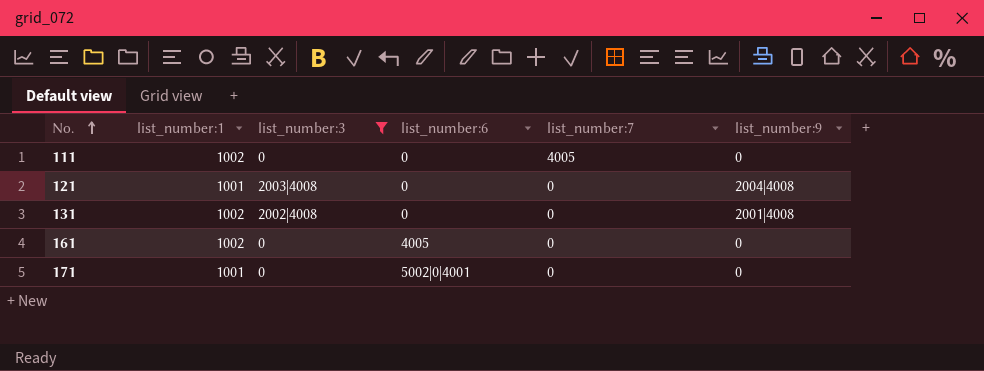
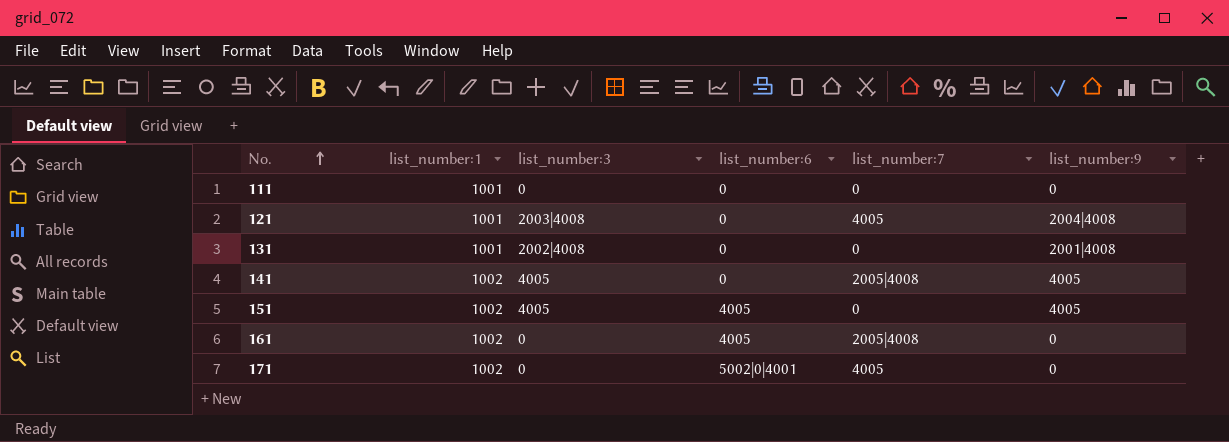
filter: list_number:3 != 4005 -> none
111 | list_number:1: 1002 -> 1001
111 | list_number:7: 4005 -> 0
121 | list_number:7: 0 -> 4005
131 | list_number:1: 1002 -> 1001
161 | list_number:7: 0 -> 2005|4008
171 | list_number:1: 1001 -> 1002
171 | list_number:7: 0 -> 4005

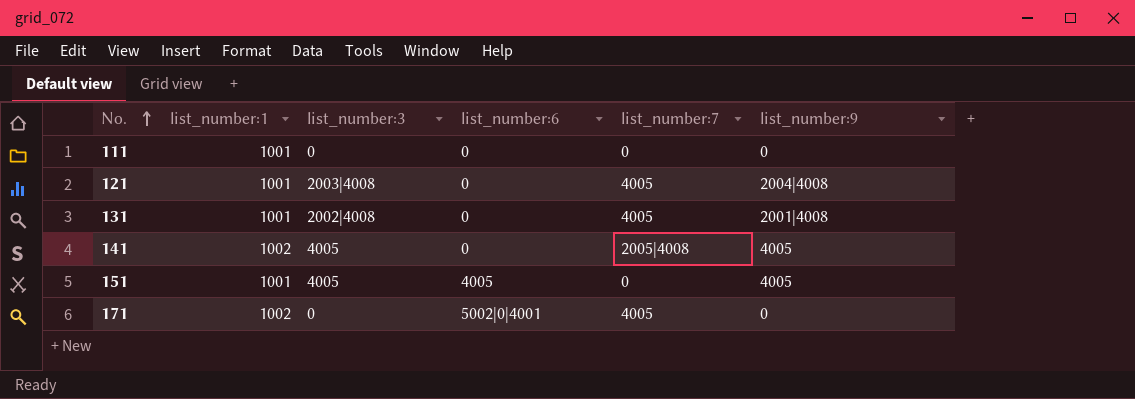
row 161: 1002 | 0 | 4005 | 2005|4008 | 0 -> none
131 | list_number:7: 0 -> 4005
151 | list_number:1: 1002 -> 1001

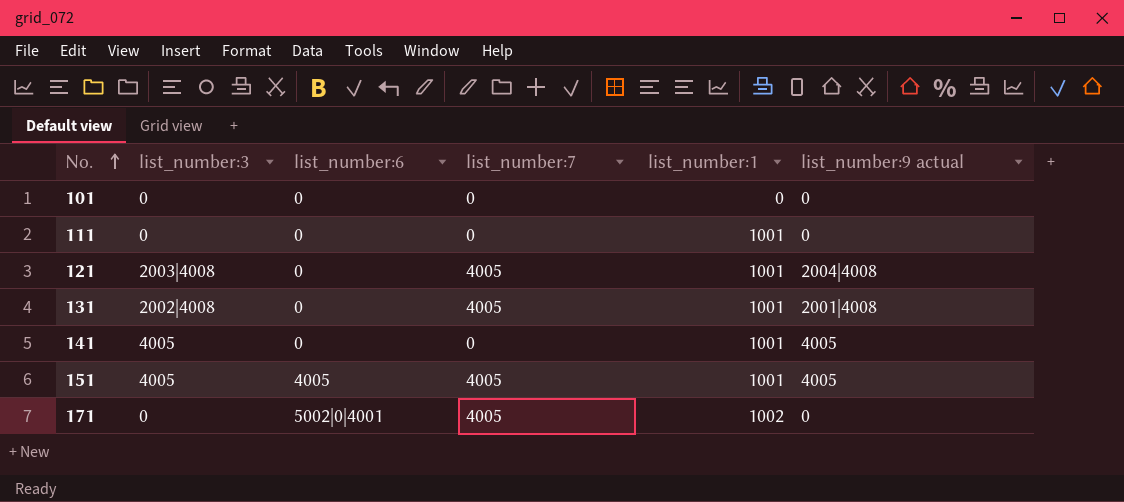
column list_number:1 | position: 2 -> 5
column name: list_number:9 -> list_number:9 actual
row 101: none -> 0 | 0 | 0 | 0 | 0
141 | list_number:7: 2005|4008 -> 0
141 | list_number:1: 1002 -> 1001
151 | list_number:7: 0 -> 4005

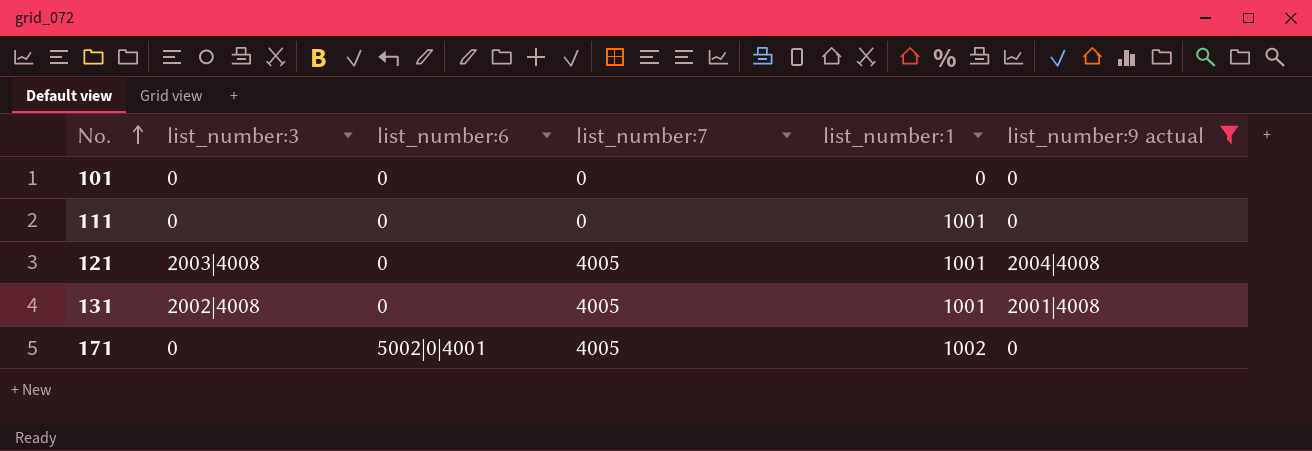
filter: none -> list_number:9 actual != 4005

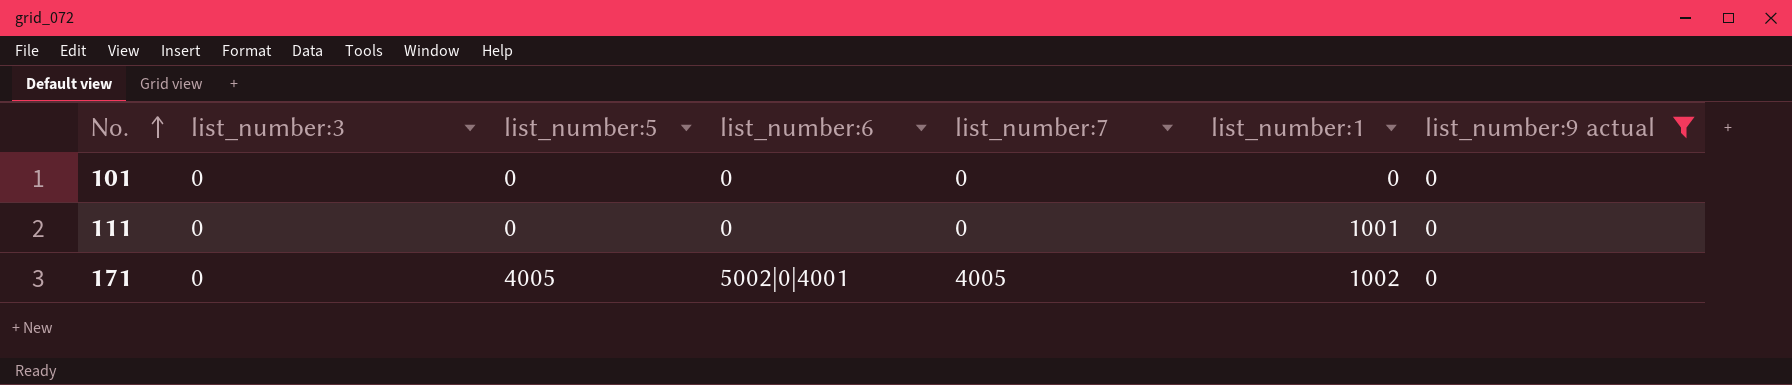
column list_number:5 | position: none -> 3
row 121: 2003|4008 | 0 | 4005 | 1001 | 2004|4008 -> none
row 131: 2002|4008 | 0 | 4005 | 1001 | 2001|4008 -> none

